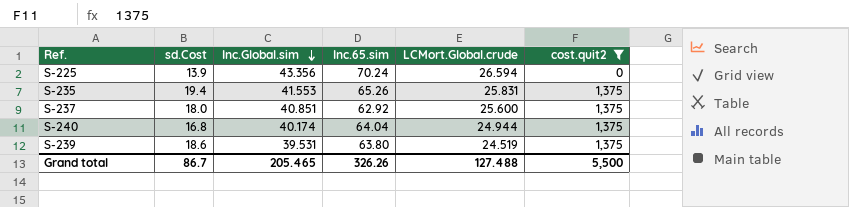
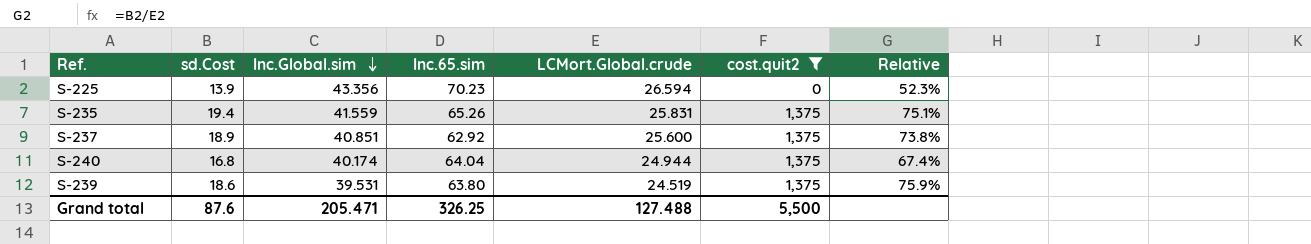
column Relative | formula: none -> [sd.Cost] / [LCMort.Global.crude]
S-225 | Inc.65.sim: 70.24 -> 70.23
S-235 | Inc.Global.sim: 41.553 -> 41.559
S-237 | sd.Cost: 18.0 -> 18.9
Grand total | sd.Cost: 86.7 -> 87.6
Grand total | Inc.Global.sim: 205.465 -> 205.471
Grand total | Inc.65.sim: 326.26 -> 326.25

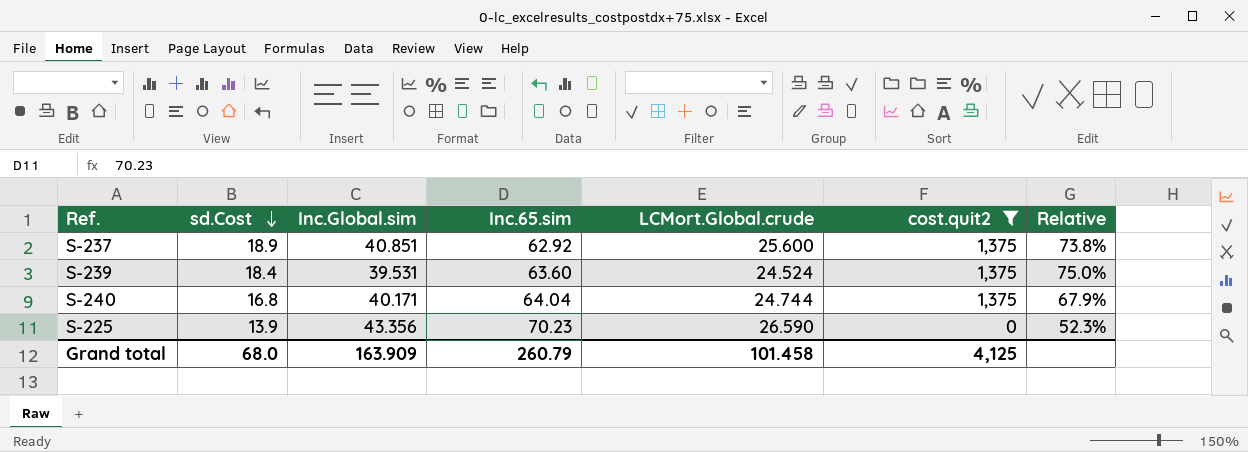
row order: Inc.Global.sim descending -> sd.Cost descending
row S-235: 19.4 | 41.559 | 65.26 | 25.831 | 1,375 | 75.1% -> none
S-239 | sd.Cost: 18.6 -> 18.4
S-239 | Inc.65.sim: 63.80 -> 63.60
S-239 | LCMort.Global.crude: 24.519 -> 24.524
S-239 | Relative: 75.9% -> 75.0%
S-240 | Inc.Global.sim: 40.174 -> 40.171
S-240 | LCMort.Global.crude: 24.944 -> 24.744
S-240 | Relative: 67.4% -> 67.9%
S-225 | LCMort.Global.crude: 26.594 -> 26.590
Grand total | sd.Cost: 87.6 -> 68.0
Grand total | Inc.Global.sim: 205.471 -> 163.909
Grand total | Inc.65.sim: 326.25 -> 260.79
Grand total | LCMort.Global.crude: 127.488 -> 101.458
Grand total | cost.quit2: 5,500 -> 4,125

